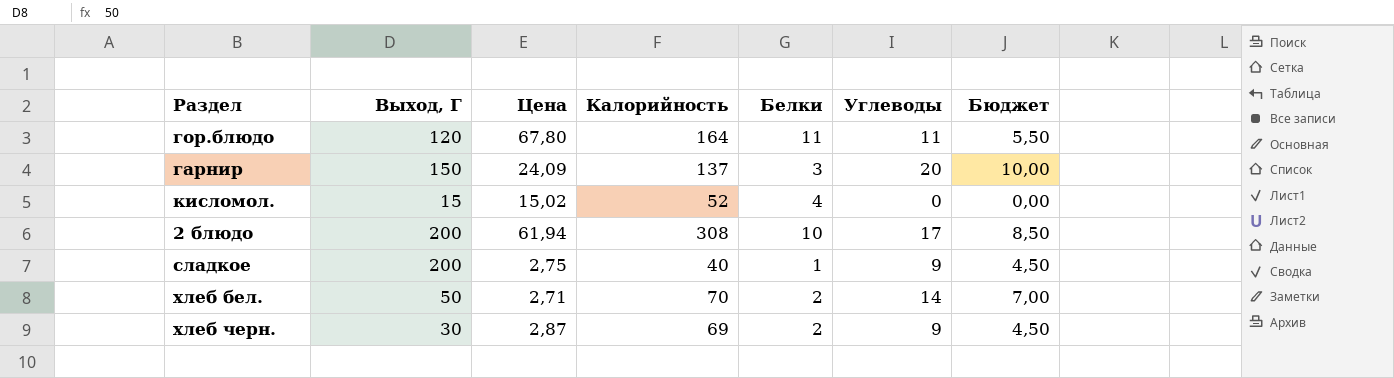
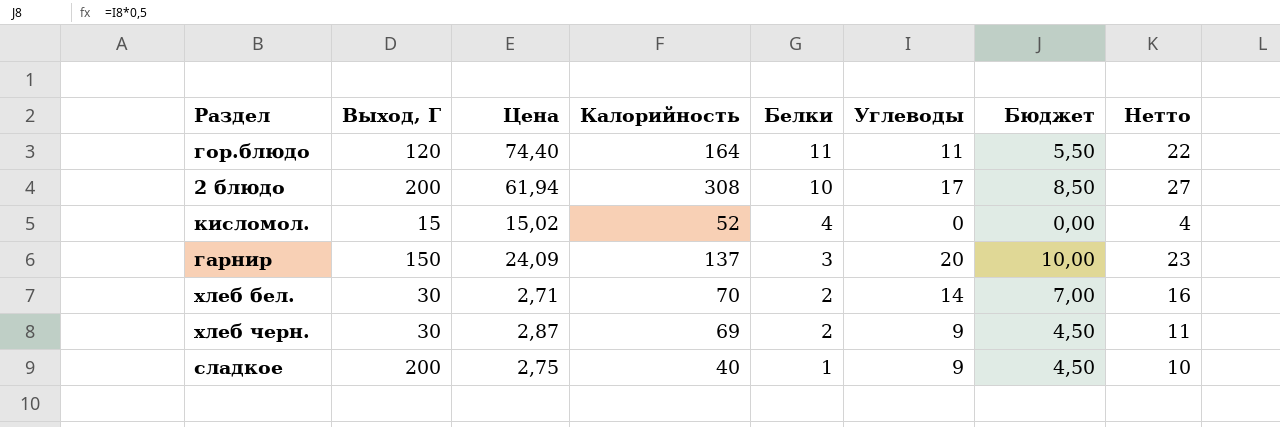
row order: none -> Белки descending
column Нетто | formula: none -> [Белки] + [Углеводы]
гор.блюдо | Цена: 67,80 -> 74,40
хлеб бел. | Выход, Г: 50 -> 30

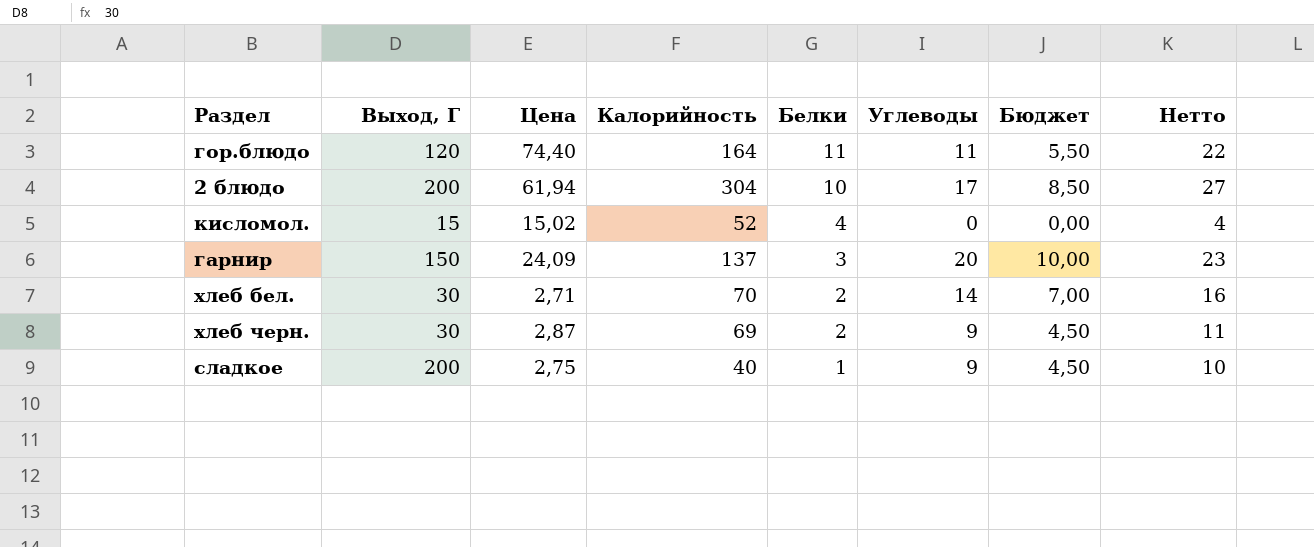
2 блюдо | Калорийность: 308 -> 304

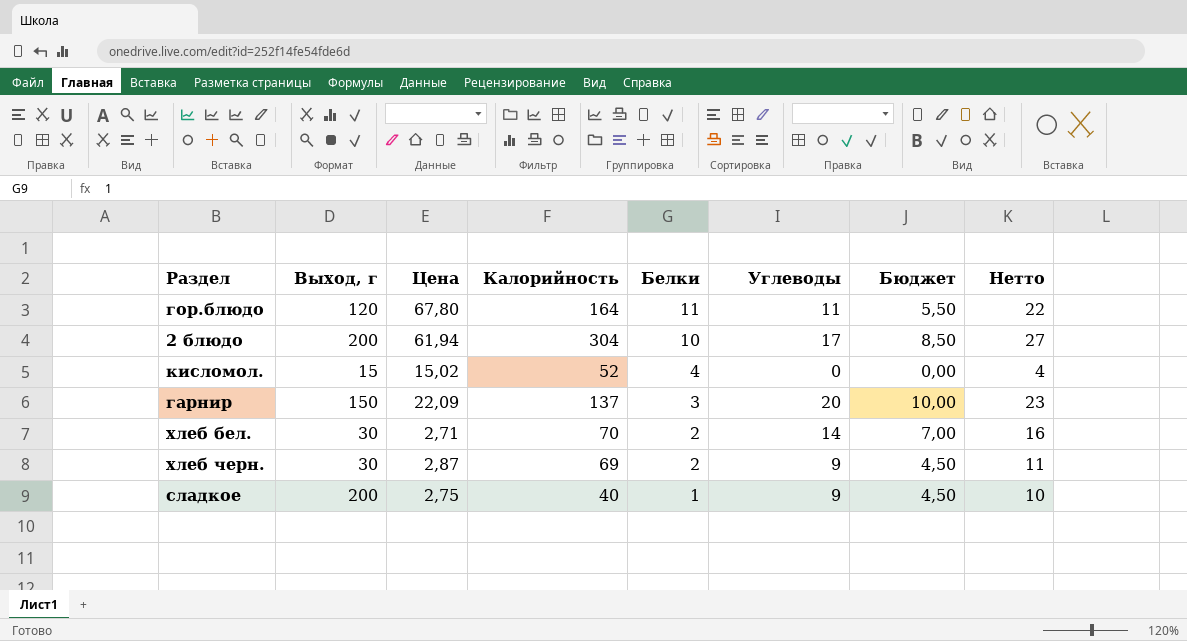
column name: Выход, Г -> Выход, г
гор.блюдо | Цена: 74,40 -> 67,80
гарнир | Цена: 24,09 -> 22,09

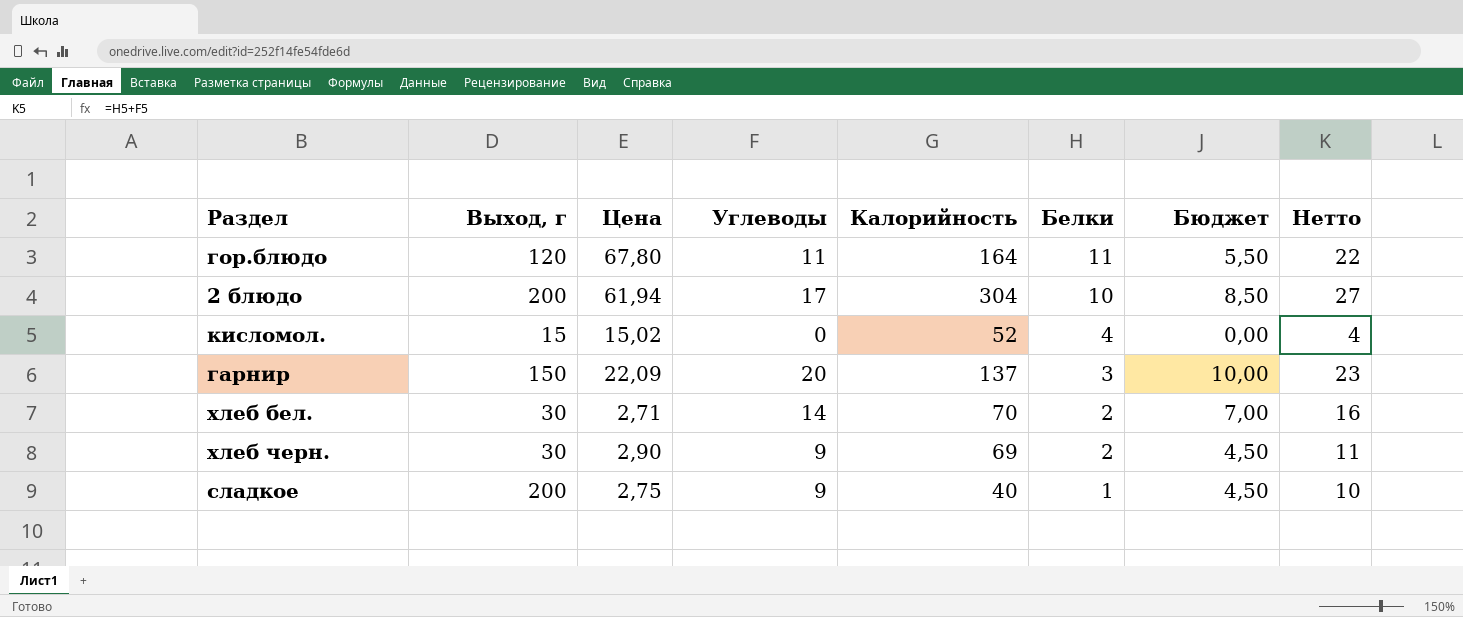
column Углеводы | position: 6 -> 4
хлеб черн. | Цена: 2,87 -> 2,90

